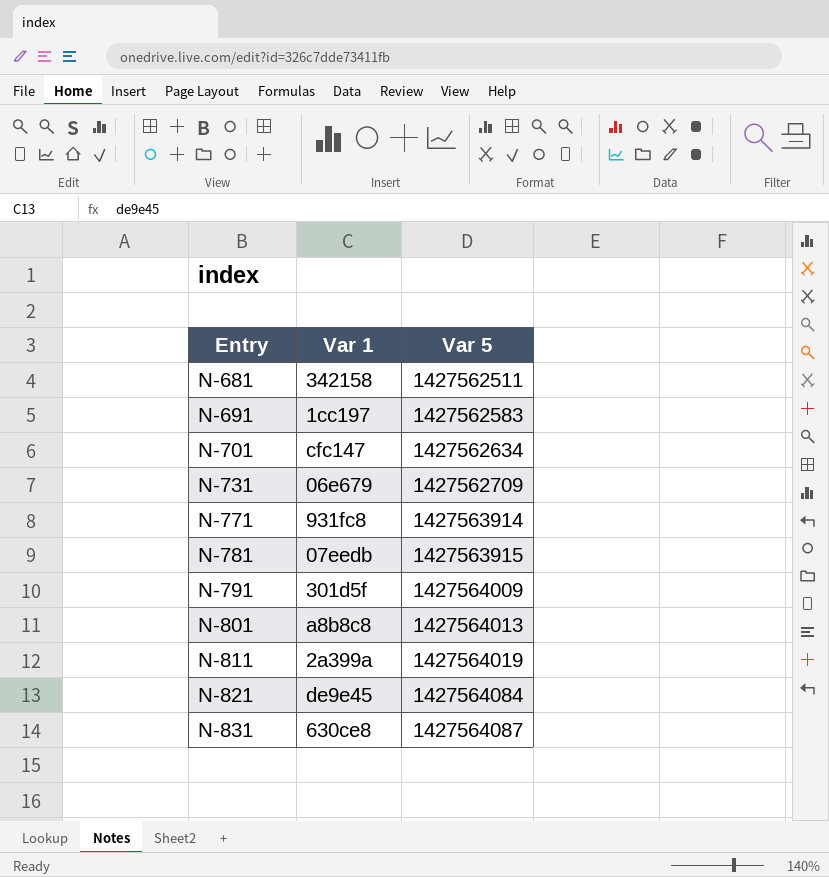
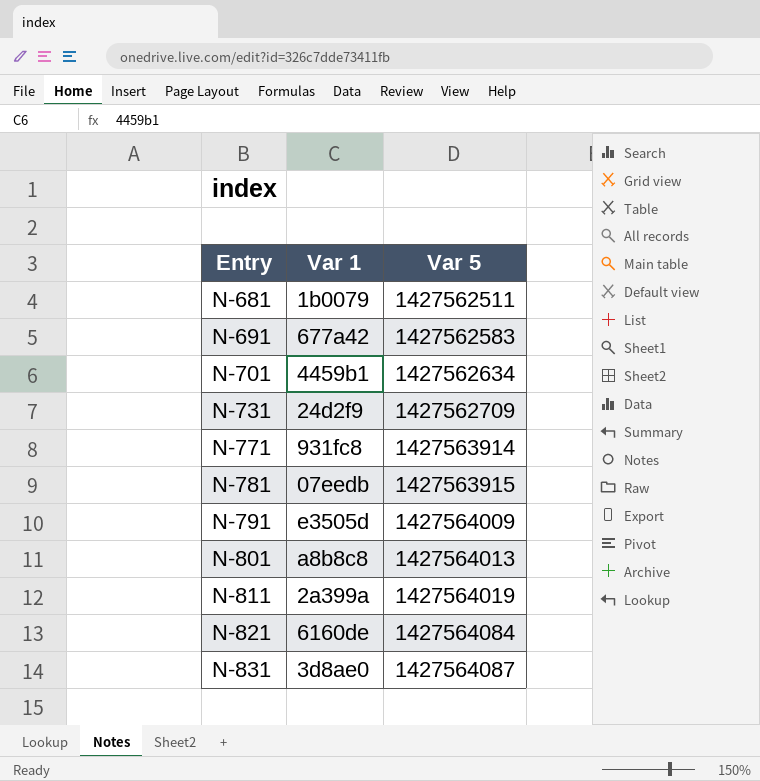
N-681 | Var 1: 342158 -> 1b0079
N-691 | Var 1: 1cc197 -> 677a42
N-701 | Var 1: cfc147 -> 4459b1
N-731 | Var 1: 06e679 -> 24d2f9
N-791 | Var 1: 301d5f -> e3505d
N-821 | Var 1: de9e45 -> 6160de
N-831 | Var 1: 630ce8 -> 3d8ae0

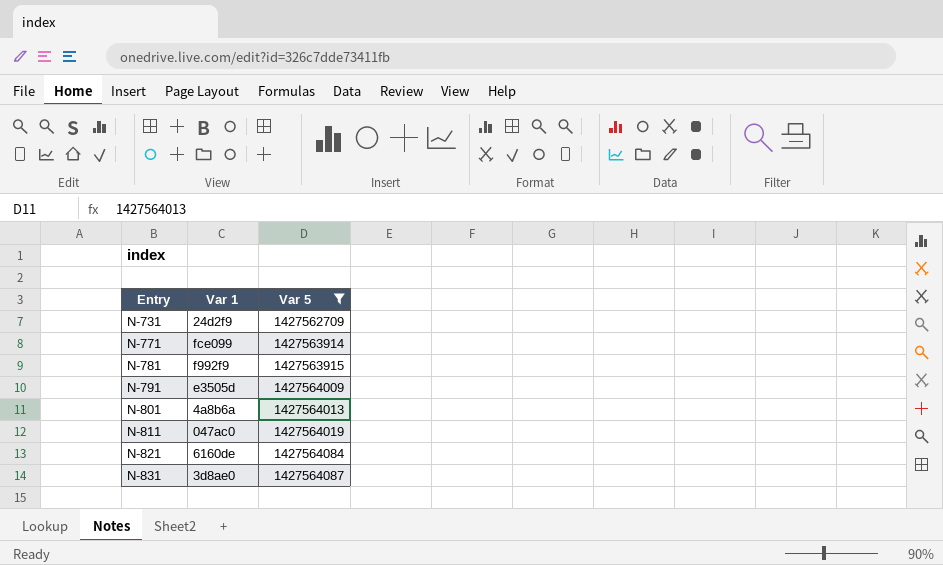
filter: none -> Var 5 >= 1427562709
N-771 | Var 1: 931fc8 -> fce099
N-781 | Var 1: 07eedb -> f992f9
N-801 | Var 1: a8b8c8 -> 4a8b6a
N-811 | Var 1: 2a399a -> 047ac0

